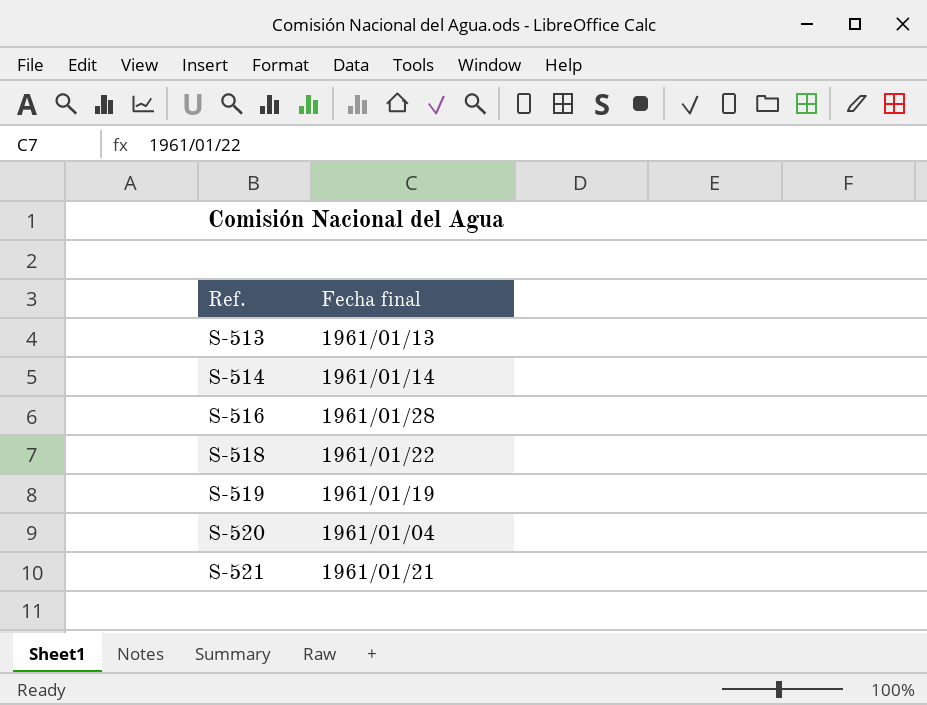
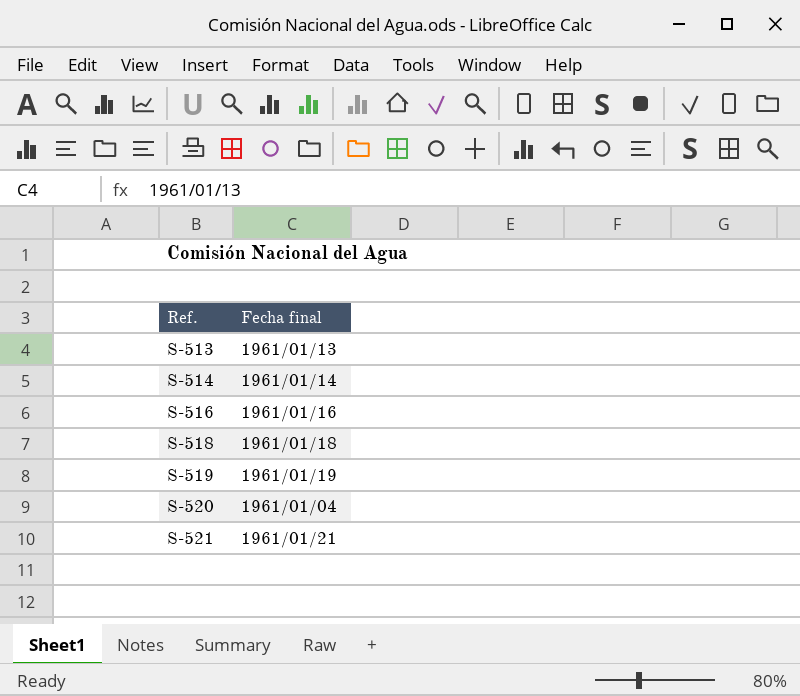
S-516 | Fecha final: 1961/01/28 -> 1961/01/16
S-518 | Fecha final: 1961/01/22 -> 1961/01/18

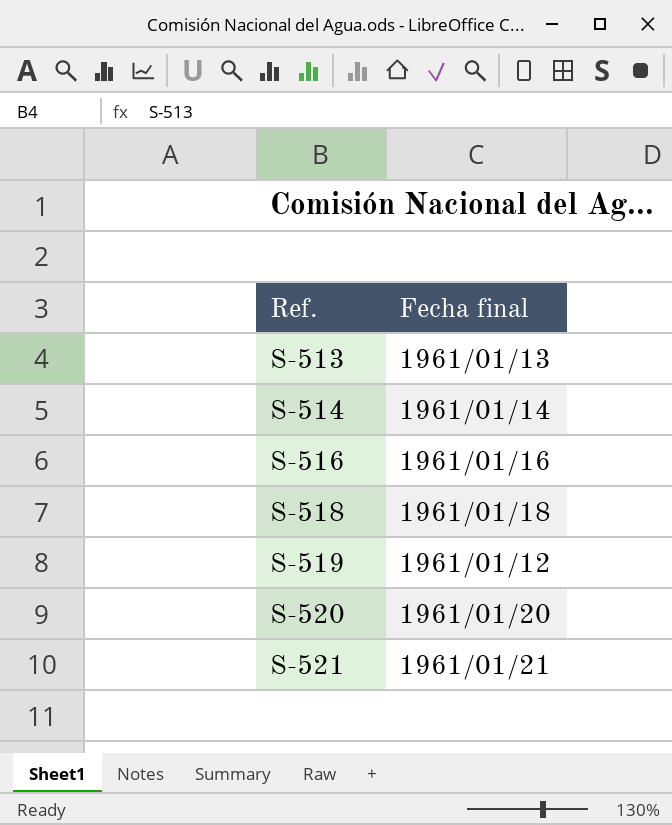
S-519 | Fecha final: 1961/01/19 -> 1961/01/12
S-520 | Fecha final: 1961/01/04 -> 1961/01/20

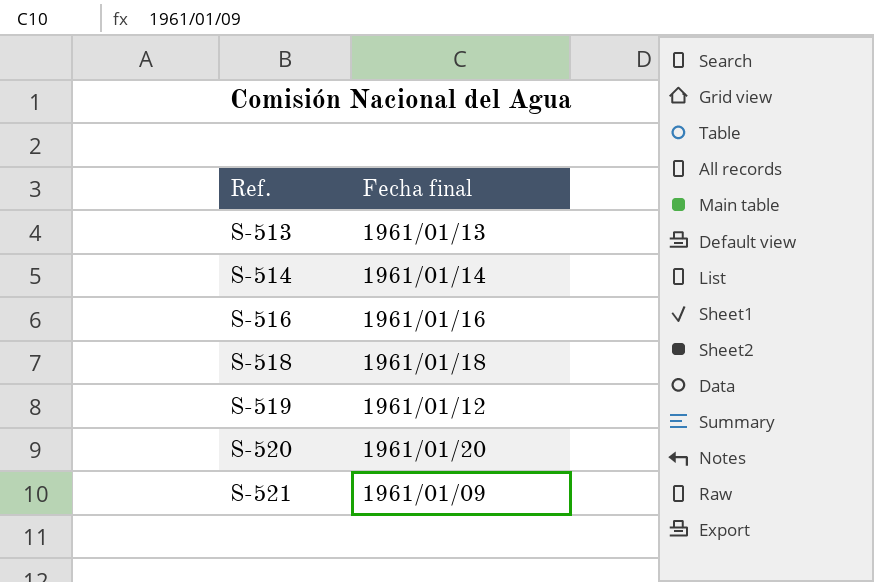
S-521 | Fecha final: 1961/01/21 -> 1961/01/09

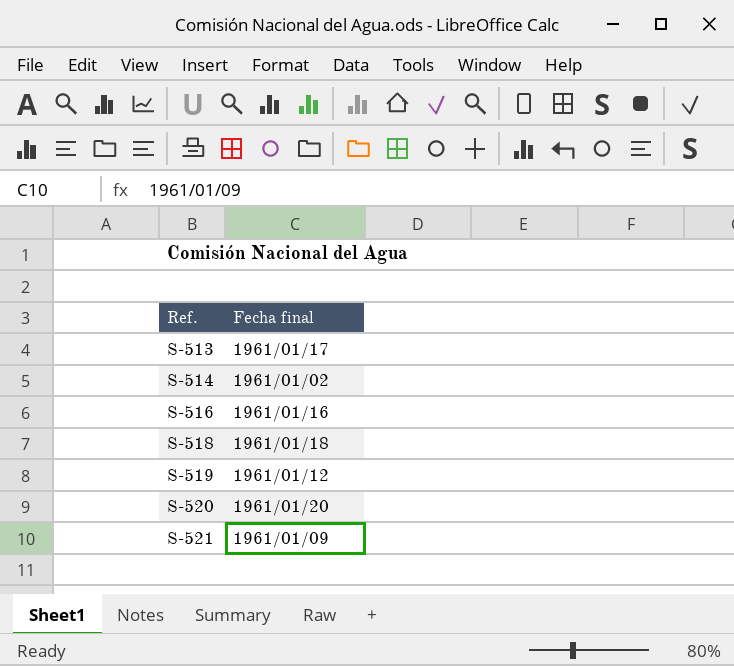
S-513 | Fecha final: 1961/01/13 -> 1961/01/17
S-514 | Fecha final: 1961/01/14 -> 1961/01/02

